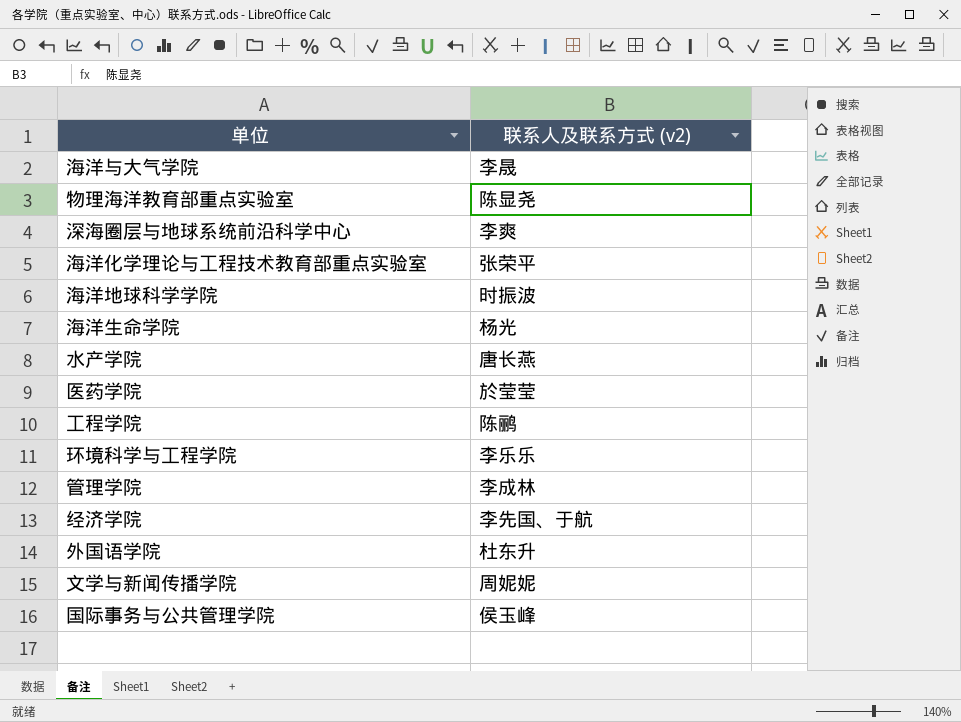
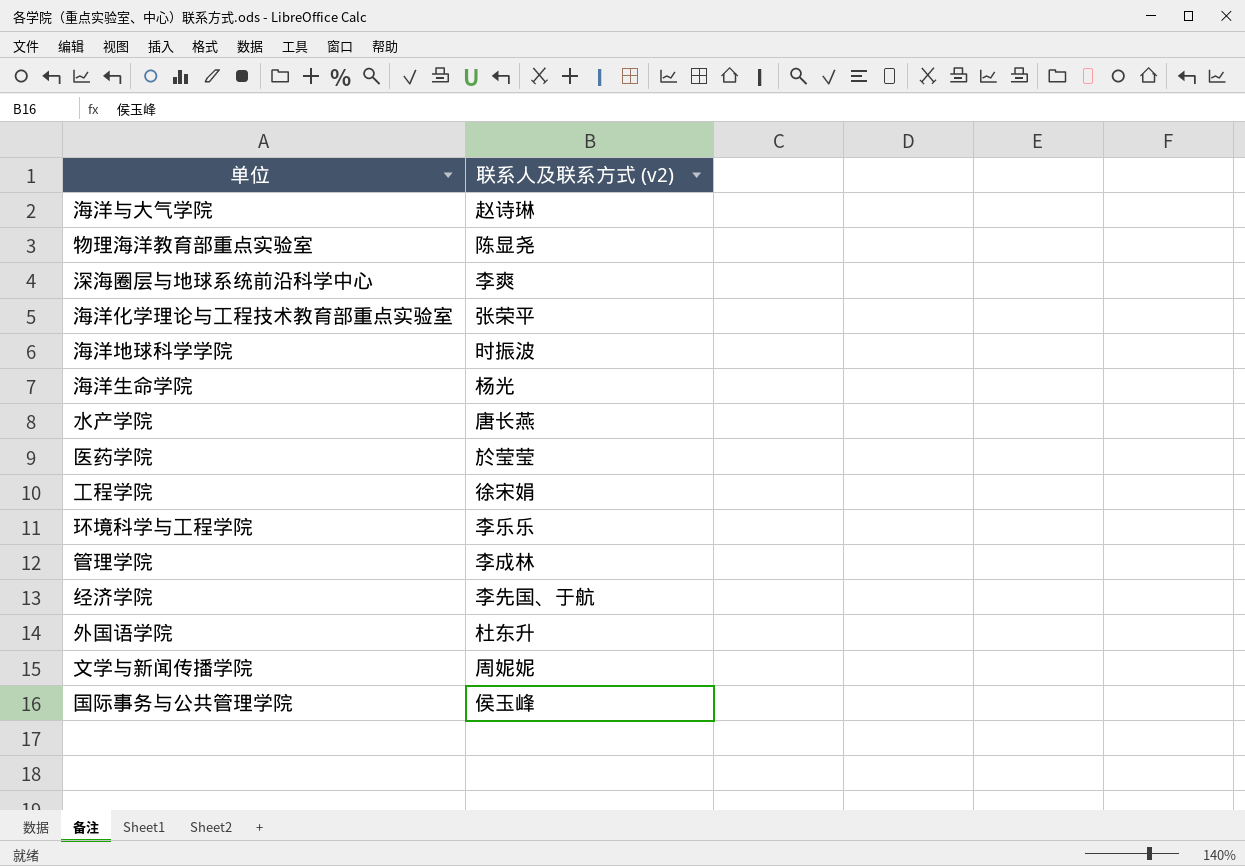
海洋与大气学院 | 联系人及联系方式 (v2): 李晟 -> 赵诗琳
工程学院 | 联系人及联系方式 (v2): 陈鹂 -> 徐宋娟

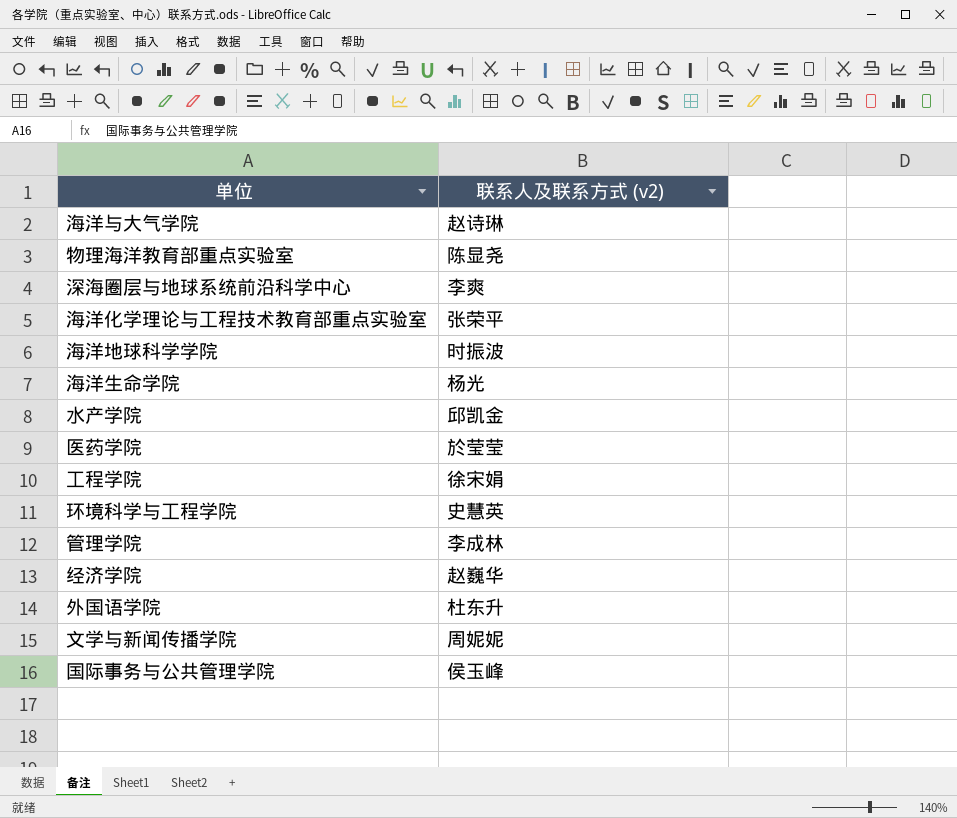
水产学院 | 联系人及联系方式 (v2): 唐长燕 -> 邱凯金
环境科学与工程学院 | 联系人及联系方式 (v2): 李乐乐 -> 史慧英
经济学院 | 联系人及联系方式 (v2): 李先国、于航 -> 赵巍华

